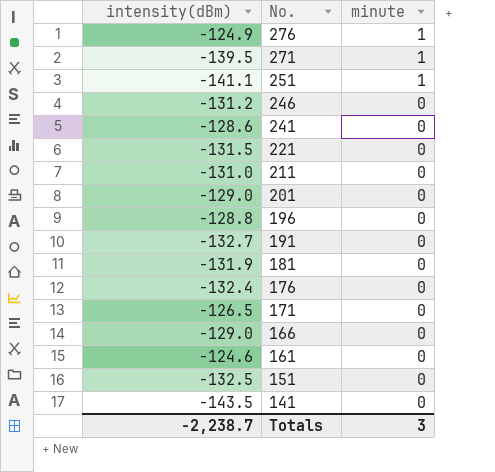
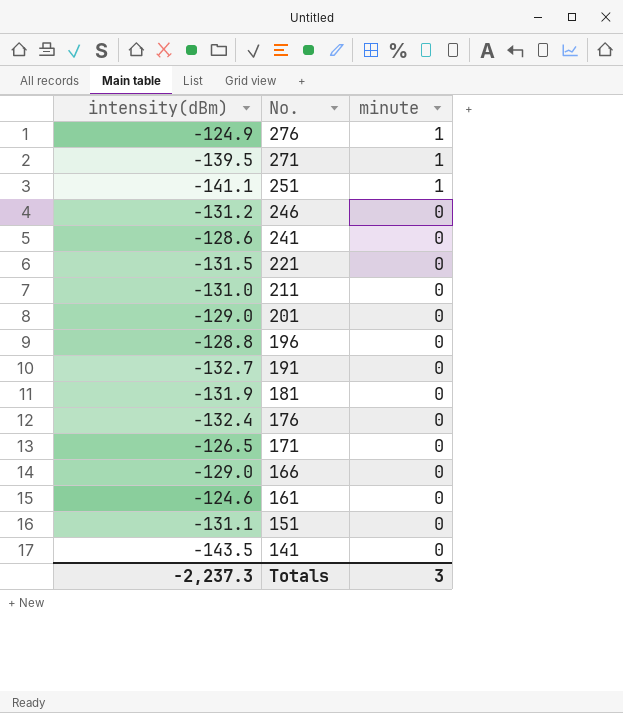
151 | intensity(dBm): -132.5 -> -131.1
Totals | intensity(dBm): -2,238.7 -> -2,237.3

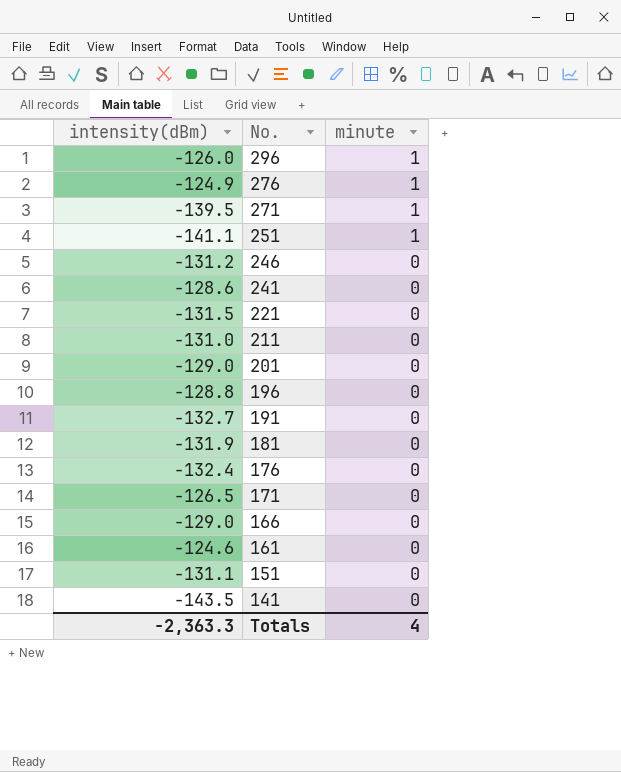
row 296: none -> -126.0 | 1
Totals | intensity(dBm): -2,237.3 -> -2,363.3
Totals | minute: 3 -> 4

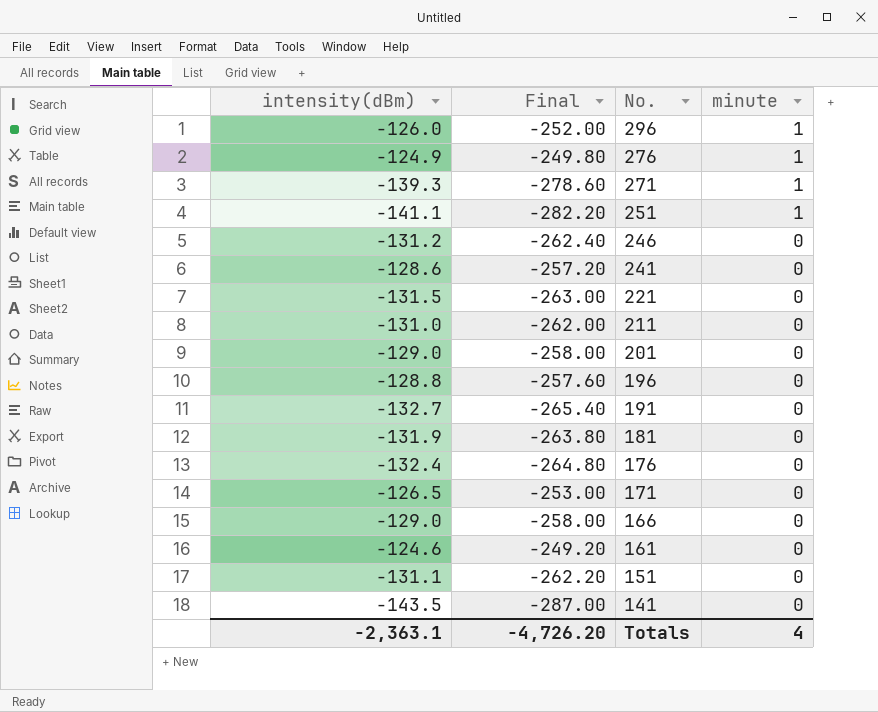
column Final | formula: none -> [intensity(dBm)] * 2
271 | intensity(dBm): -139.5 -> -139.3
Totals | intensity(dBm): -2,363.3 -> -2,363.1

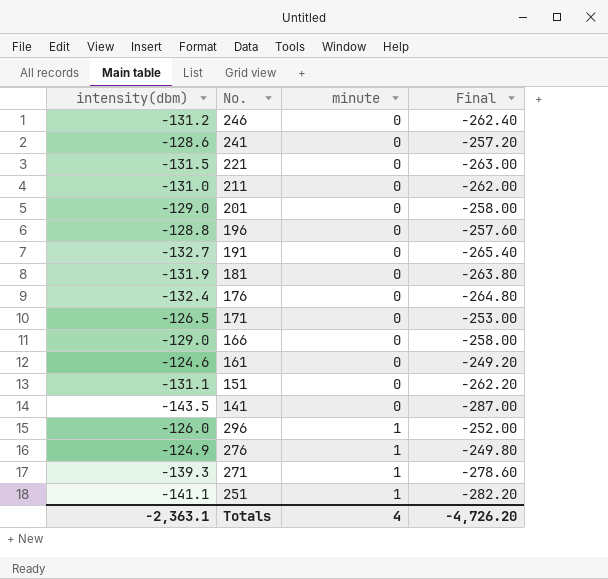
row order: No. descending -> minute ascending
column name: intensity(dBm) -> intensity(dbm)
column Final | position: 2 -> 4

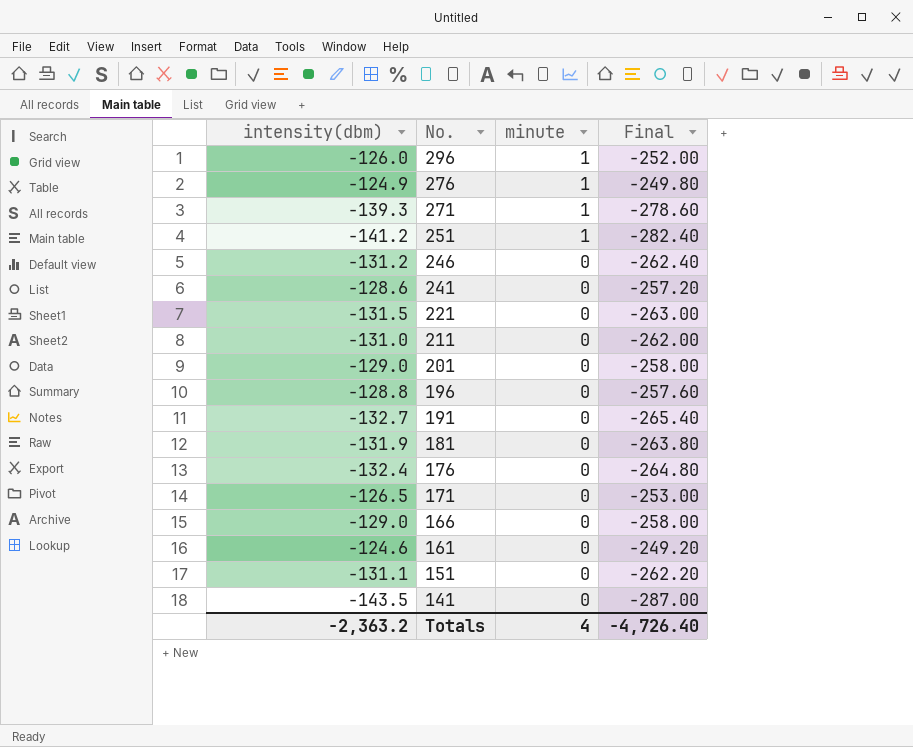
row order: minute ascending -> No. descending
251 | intensity(dbm): -141.1 -> -141.2
251 | Final: -282.20 -> -282.40
Totals | intensity(dbm): -2,363.1 -> -2,363.2
Totals | Final: -4,726.20 -> -4,726.40

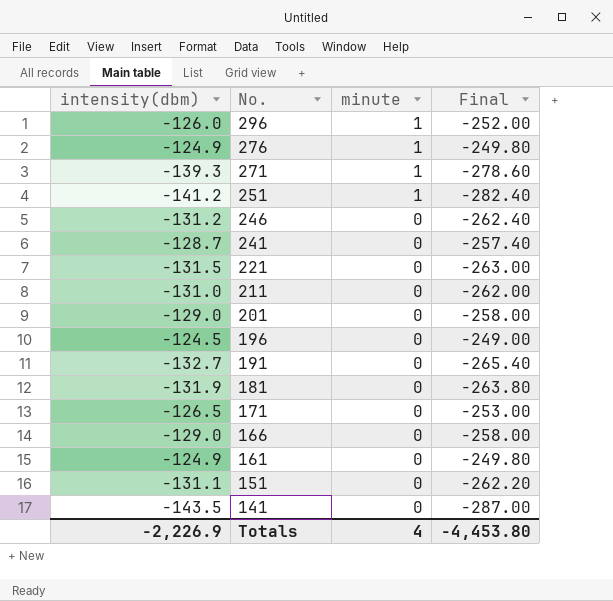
row 176: -132.4 | 0 | -264.80 -> none
241 | intensity(dbm): -128.6 -> -128.7
241 | Final: -257.20 -> -257.40
196 | intensity(dbm): -128.8 -> -124.5
196 | Final: -257.60 -> -249.00
161 | intensity(dbm): -124.6 -> -124.9
161 | Final: -249.20 -> -249.80
Totals | intensity(dbm): -2,363.2 -> -2,226.9
Totals | Final: -4,726.40 -> -4,453.80

